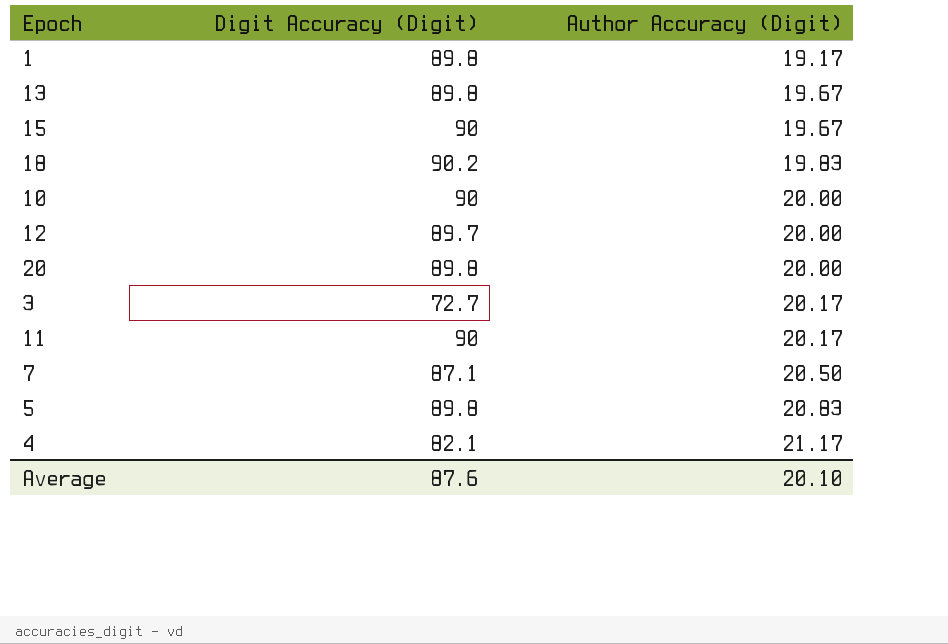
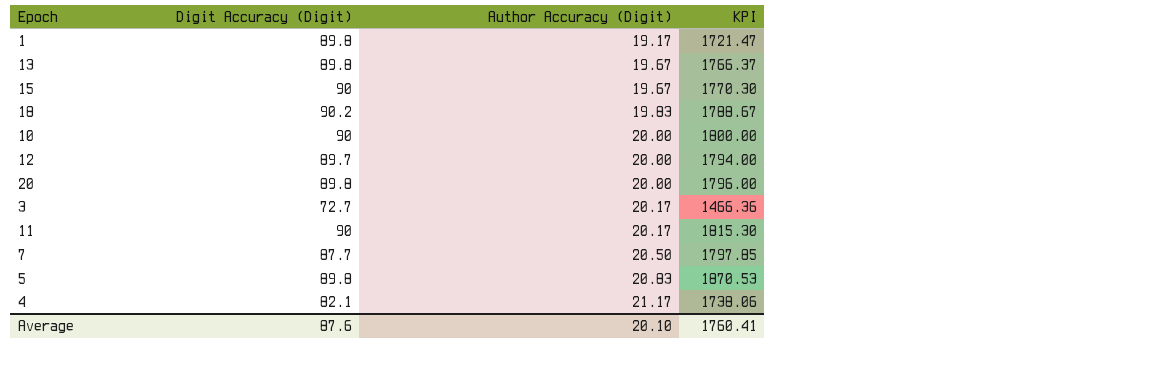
column KPI | formula: none -> [Digit Accuracy (Digit)] * [Author Accuracy (Digit)]
7 | Digit Accuracy (Digit): 87.1 -> 87.7

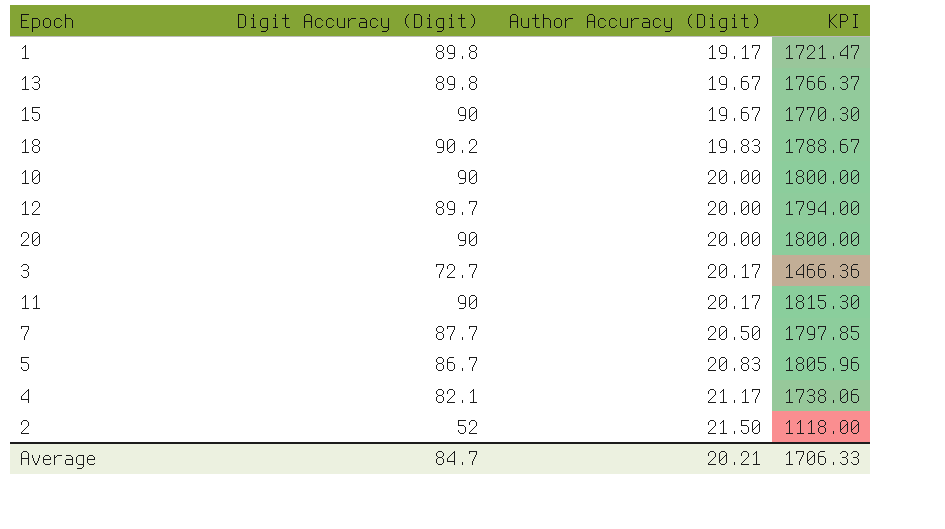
20 | Digit Accuracy (Digit): 89.8 -> 90
20 | KPI: 1796.00 -> 1800.00
5 | Digit Accuracy (Digit): 89.8 -> 86.7
5 | KPI: 1870.53 -> 1805.96
row 2: none -> 52 | 21.50 | 1118.00
Average | Digit Accuracy (Digit): 87.6 -> 84.7
Average | Author Accuracy (Digit): 20.10 -> 20.21
Average | KPI: 1760.41 -> 1706.33

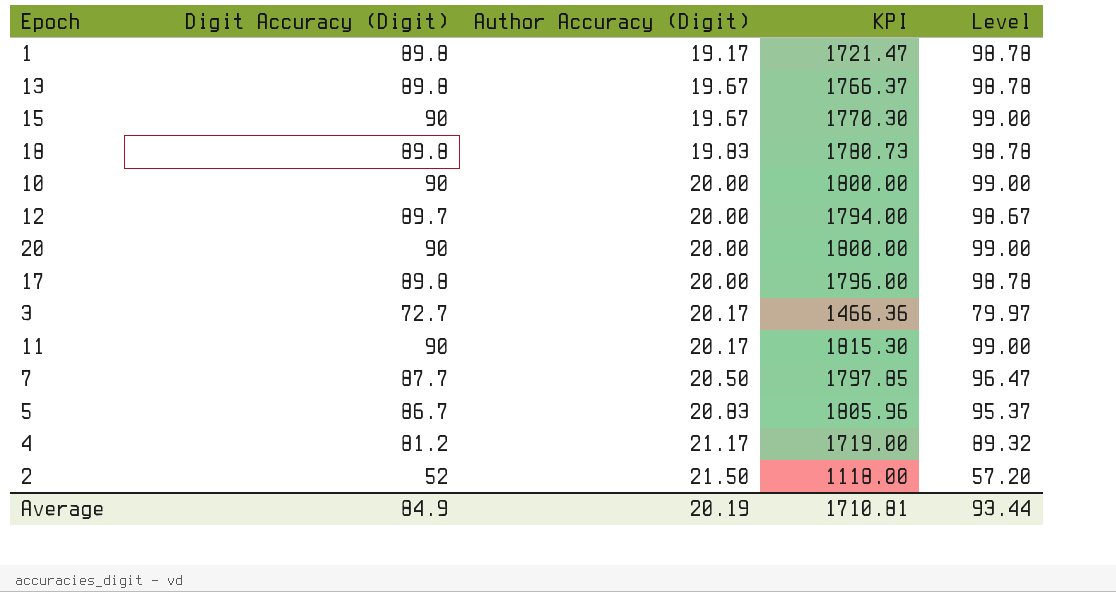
column Level | formula: none -> [Digit Accuracy (Digit)] * 1.1
18 | Digit Accuracy (Digit): 90.2 -> 89.8
18 | KPI: 1788.67 -> 1780.73
row 17: none -> 89.8 | 20.00 | 1796.00 | 98.78
4 | Digit Accuracy (Digit): 82.1 -> 81.2
4 | KPI: 1738.06 -> 1719.00
Average | Digit Accuracy (Digit): 84.7 -> 84.9
Average | Author Accuracy (Digit): 20.21 -> 20.19
Average | KPI: 1706.33 -> 1710.81

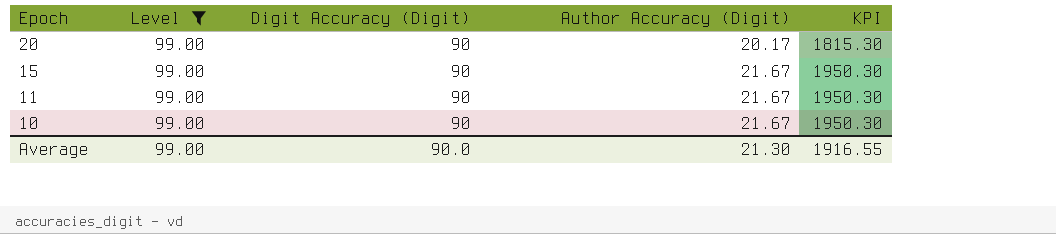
filter: none -> Level = 99.00
row order: Author Accuracy (Digit) ascending -> Epoch descending
column Level | position: 5 -> 2
20 | Author Accuracy (Digit): 20.00 -> 20.17
20 | KPI: 1800.00 -> 1815.30
15 | Author Accuracy (Digit): 19.67 -> 21.67
15 | KPI: 1770.30 -> 1950.30
11 | Author Accuracy (Digit): 20.17 -> 21.67
11 | KPI: 1815.30 -> 1950.30
10 | Author Accuracy (Digit): 20.00 -> 21.67
10 | KPI: 1800.00 -> 1950.30
Average | Level: 93.44 -> 99.00
Average | Digit Accuracy (Digit): 84.9 -> 90.0
Average | Author Accuracy (Digit): 20.19 -> 21.30
Average | KPI: 1710.81 -> 1916.55

